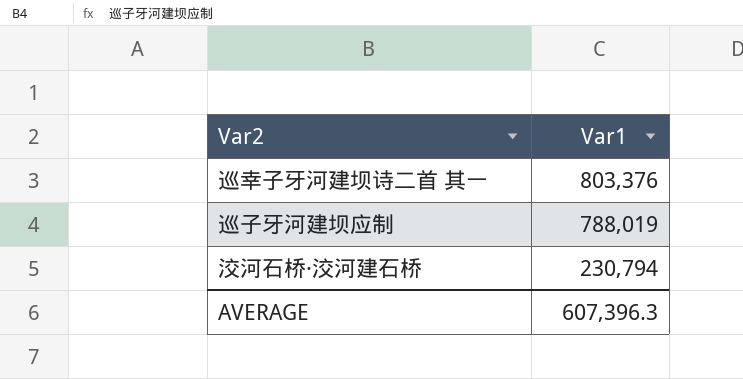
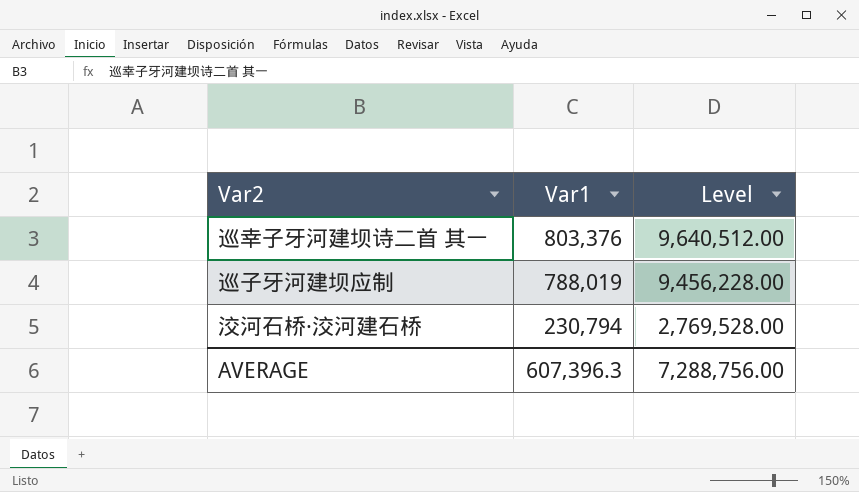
column Level | formula: none -> [Var1] * 12

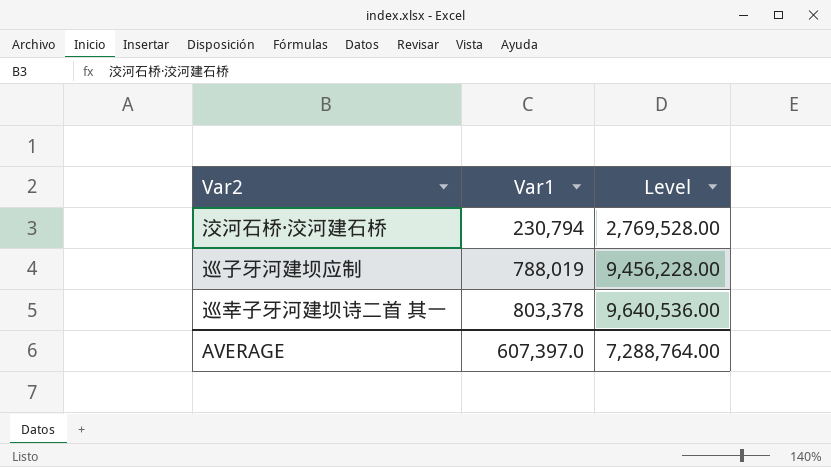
row order: Var1 descending -> Var1 ascending
巡幸子牙河建坝诗二首 其一 | Var1: 803,376 -> 803,378
巡幸子牙河建坝诗二首 其一 | Level: 9,640,512.00 -> 9,640,536.00
AVERAGE | Var1: 607,396.3 -> 607,397.0
AVERAGE | Level: 7,288,756.00 -> 7,288,764.00

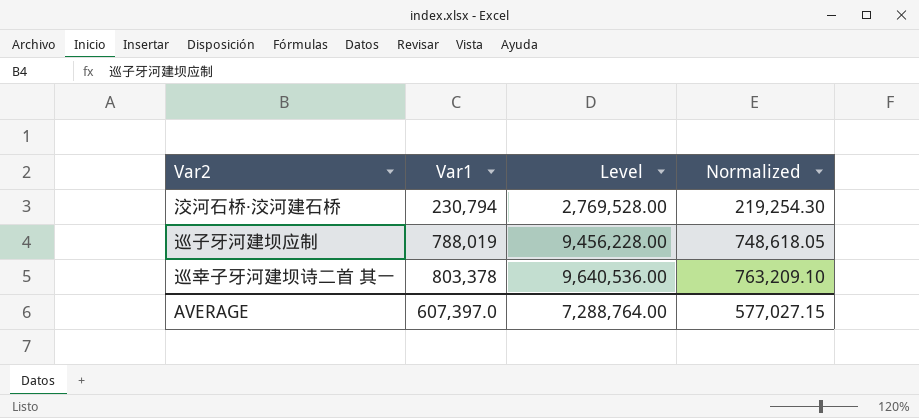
column Normalized | formula: none -> [Var1] * 0.95

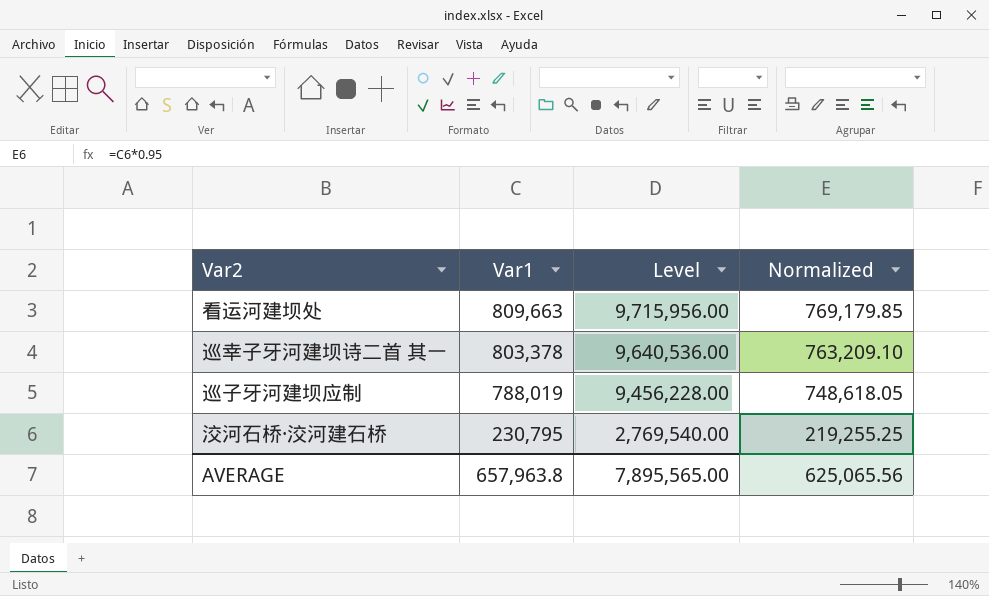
row order: Var1 ascending -> Var1 descending
row 看运河建坝处: none -> 809,663 | 9,715,956.00 | 769,179.85
洨河石桥·洨河建石桥 | Var1: 230,794 -> 230,795
洨河石桥·洨河建石桥 | Level: 2,769,528.00 -> 2,769,540.00
洨河石桥·洨河建石桥 | Normalized: 219,254.30 -> 219,255.25
AVERAGE | Var1: 607,397.0 -> 657,963.8
AVERAGE | Level: 7,288,764.00 -> 7,895,565.00
AVERAGE | Normalized: 577,027.15 -> 625,065.56

